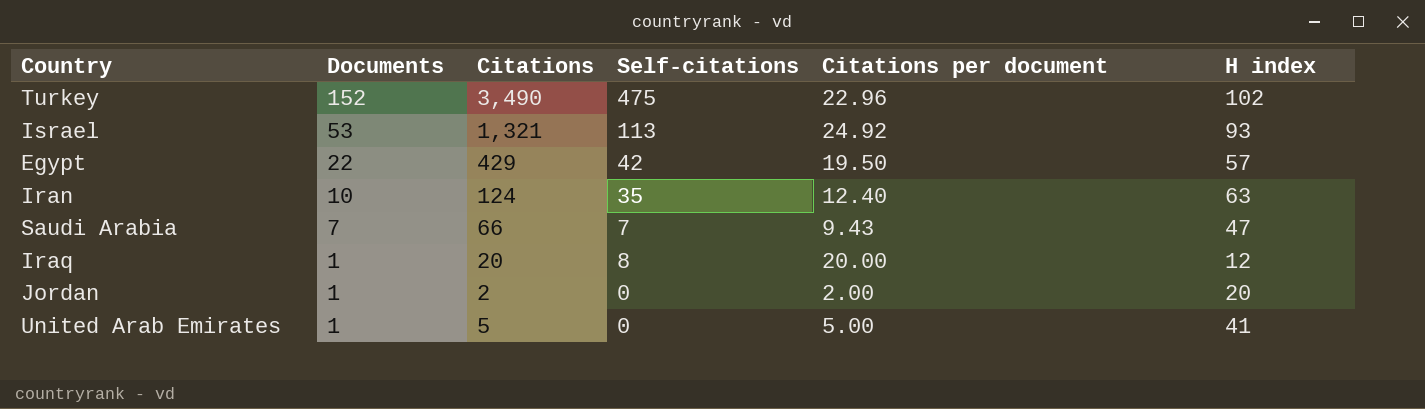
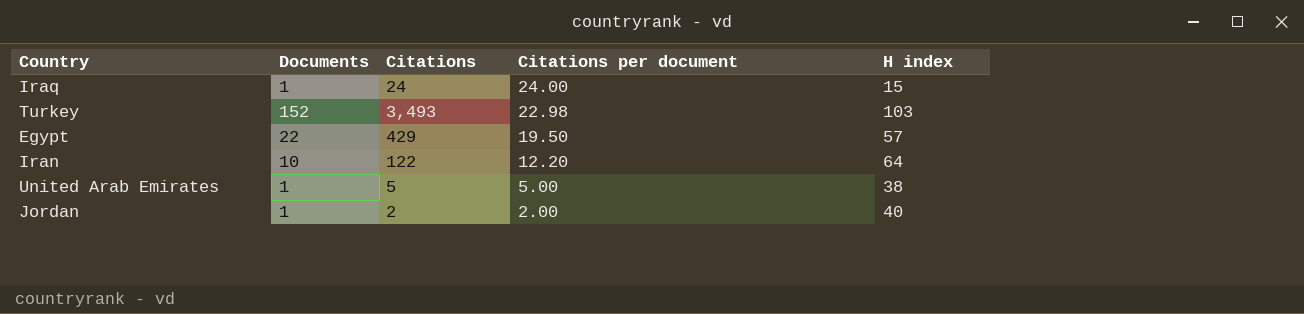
row order: Documents descending -> Citations per document descending
column Self-citations | position: 4 -> none
row Israel: 53 | 1,321 | 113 | 24.92 | 93 -> none
row Saudi Arabia: 7 | 66 | 7 | 9.43 | 47 -> none
Iraq | Citations: 20 -> 24
Iraq | Citations per document: 20.00 -> 24.00
Iraq | H index: 12 -> 15
Turkey | Citations: 3,490 -> 3,493
Turkey | Citations per document: 22.96 -> 22.98
Turkey | H index: 102 -> 103
Iran | Citations: 124 -> 122
Iran | Citations per document: 12.40 -> 12.20
Iran | H index: 63 -> 64
United Arab Emirates | H index: 41 -> 38
Jordan | H index: 20 -> 40

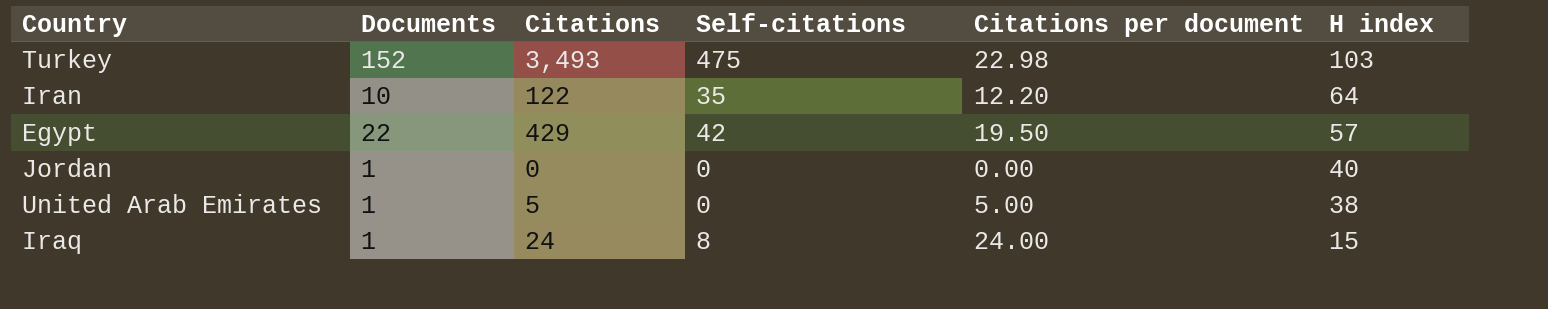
row order: Citations per document descending -> H index descending
column Self-citations | position: none -> 4
Jordan | Citations: 2 -> 0
Jordan | Citations per document: 2.00 -> 0.00

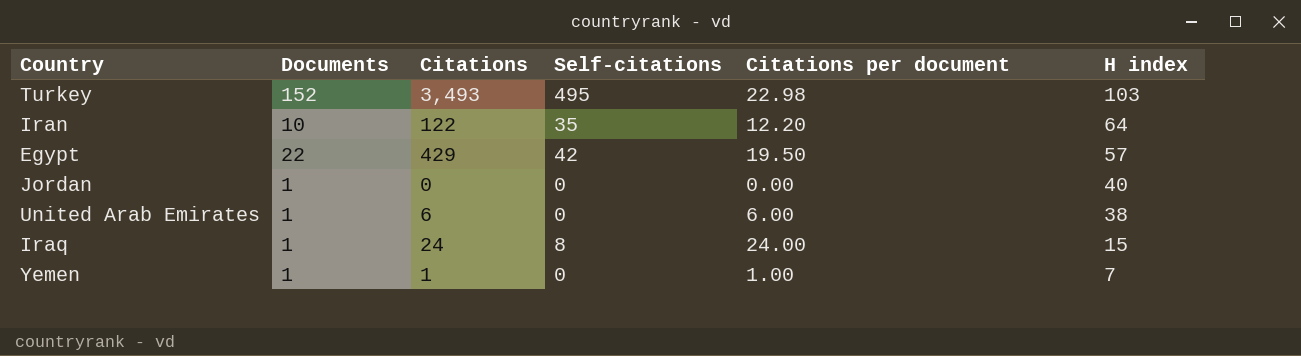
Turkey | Self-citations: 475 -> 495
United Arab Emirates | Citations: 5 -> 6
United Arab Emirates | Citations per document: 5.00 -> 6.00
row Yemen: none -> 1 | 1 | 0 | 1.00 | 7

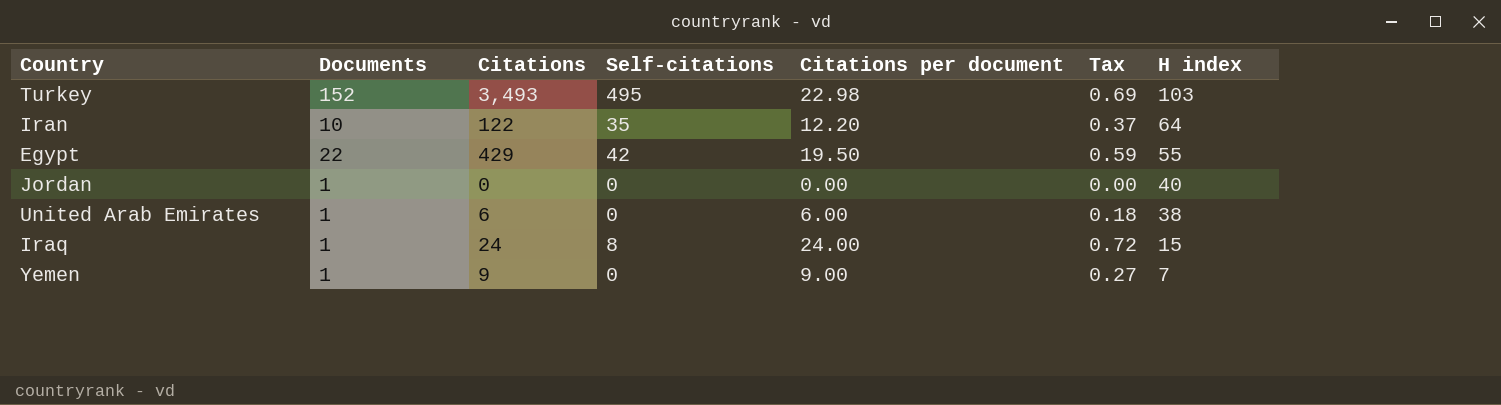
column Tax | formula: none -> [Citations per document] * 0.03
Egypt | H index: 57 -> 55
Yemen | Citations: 1 -> 9
Yemen | Citations per document: 1.00 -> 9.00

